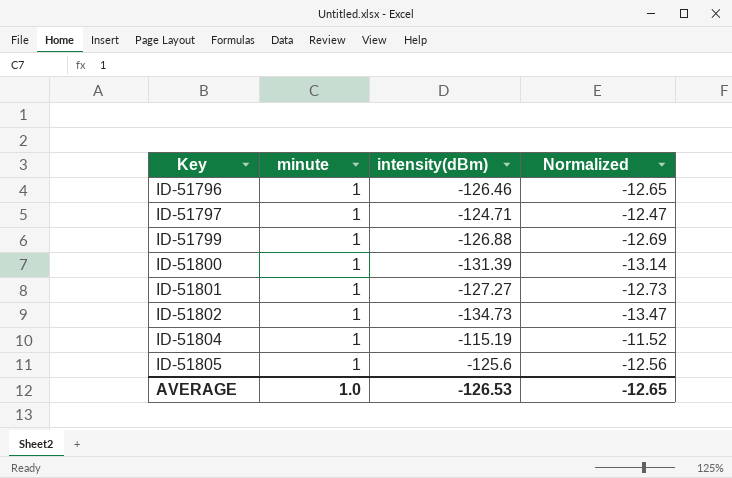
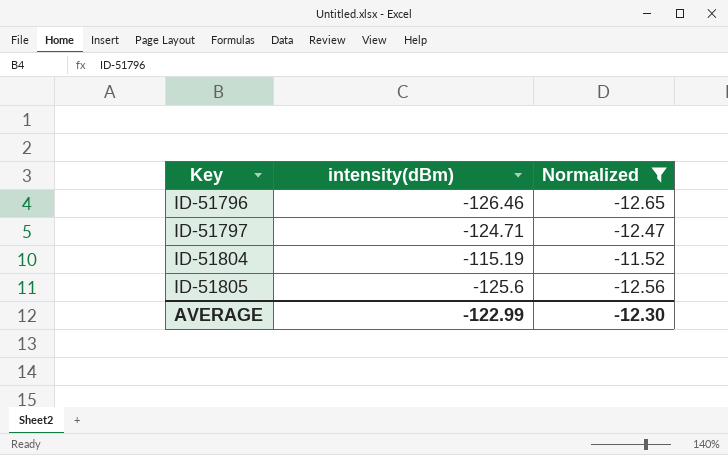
filter: none -> Normalized >= -12.65
column minute | position: 2 -> none
AVERAGE | intensity(dBm): -126.53 -> -122.99
AVERAGE | Normalized: -12.65 -> -12.30

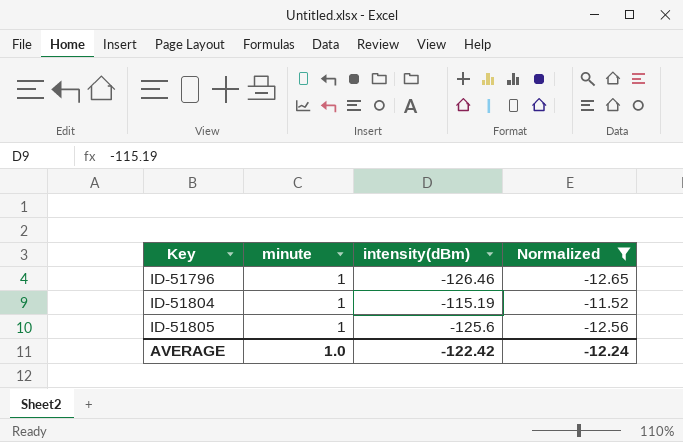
column minute | position: none -> 2
row ID-51797: -124.71 | -12.47 -> none
AVERAGE | intensity(dBm): -122.99 -> -122.42
AVERAGE | Normalized: -12.30 -> -12.24

